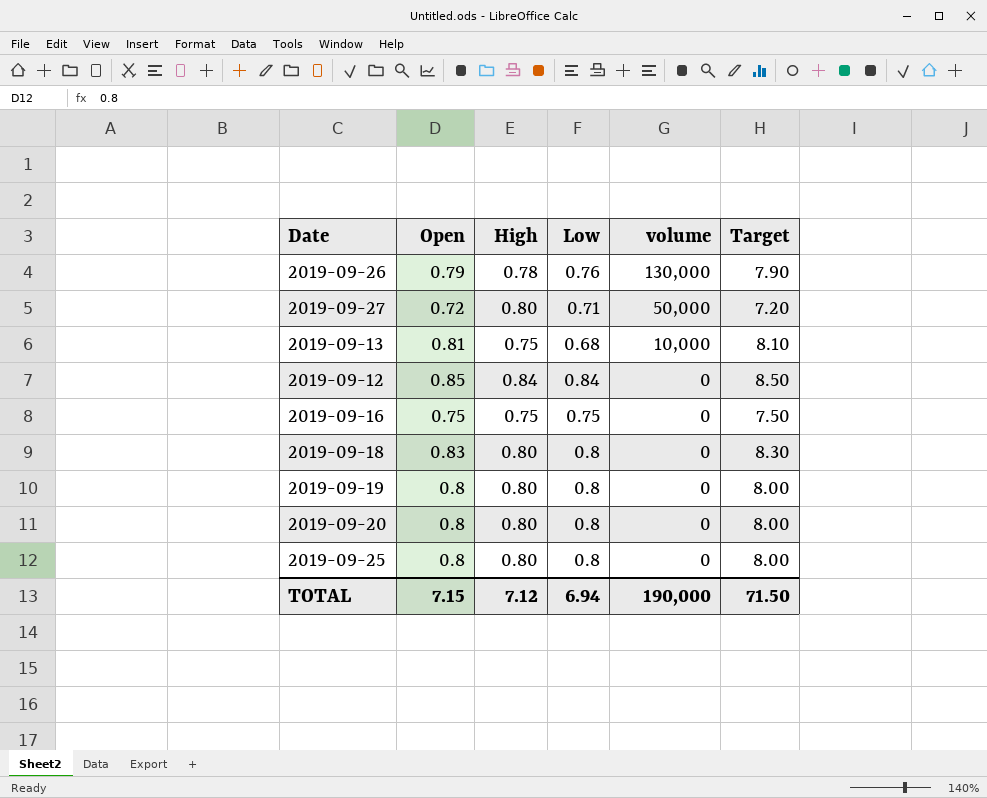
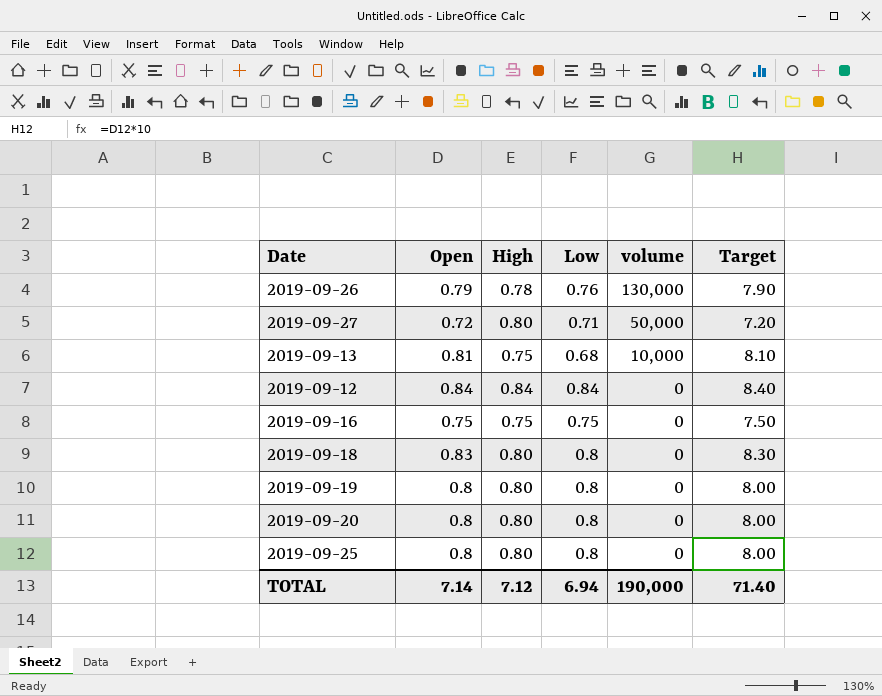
2019-09-12 | Open: 0.85 -> 0.84
2019-09-12 | Target: 8.50 -> 8.40
TOTAL | Open: 7.15 -> 7.14
TOTAL | Target: 71.50 -> 71.40

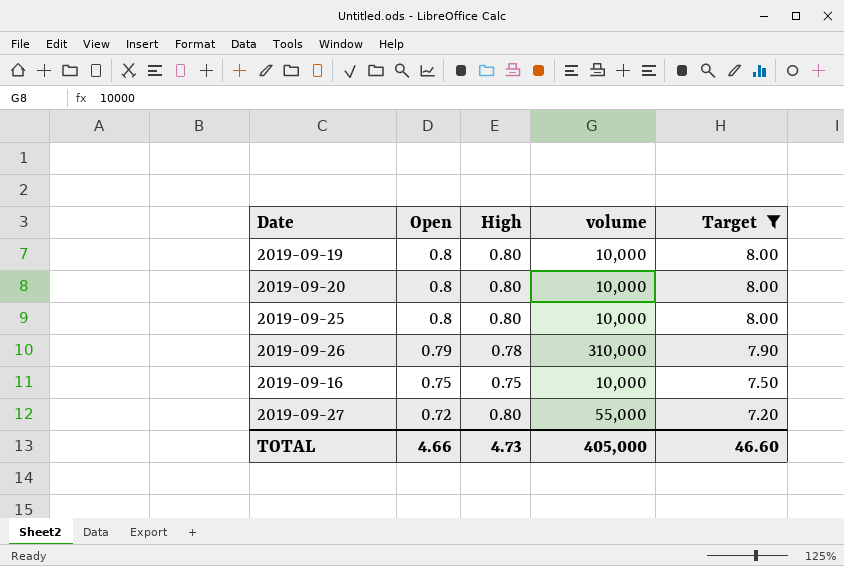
filter: none -> Target <= 8.00
row order: volume descending -> Open descending
column Low | position: 4 -> none
2019-09-19 | volume: 0 -> 10,000
2019-09-20 | volume: 0 -> 10,000
2019-09-25 | volume: 0 -> 10,000
2019-09-26 | volume: 130,000 -> 310,000
2019-09-16 | volume: 0 -> 10,000
2019-09-27 | volume: 50,000 -> 55,000
TOTAL | Open: 7.14 -> 4.66
TOTAL | High: 7.12 -> 4.73
TOTAL | volume: 190,000 -> 405,000
TOTAL | Target: 71.40 -> 46.60

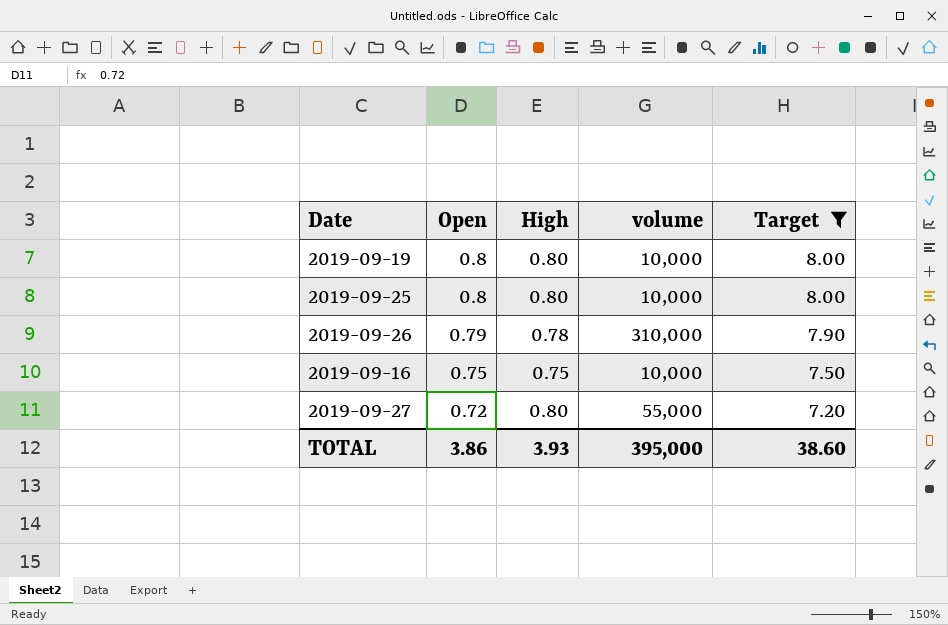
row 2019-09-20: 0.8 | 0.80 | 10,000 | 8.00 -> none
TOTAL | Open: 4.66 -> 3.86
TOTAL | High: 4.73 -> 3.93
TOTAL | volume: 405,000 -> 395,000
TOTAL | Target: 46.60 -> 38.60

